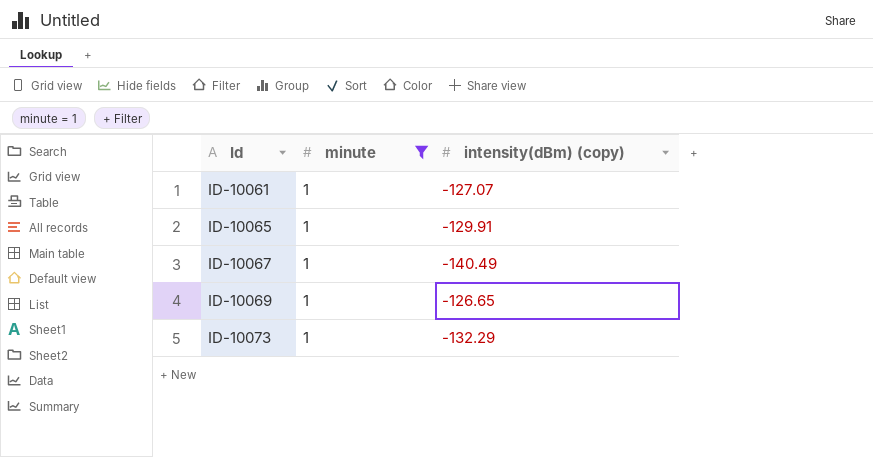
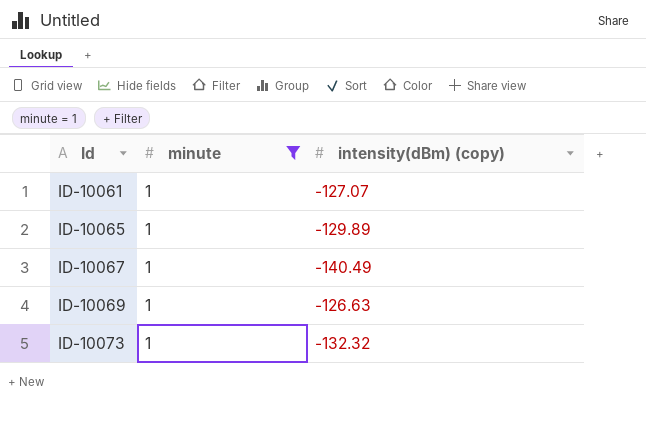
ID-10065 | intensity(dBm) (copy): -129.91 -> -129.89
ID-10069 | intensity(dBm) (copy): -126.65 -> -126.63
ID-10073 | intensity(dBm) (copy): -132.29 -> -132.32

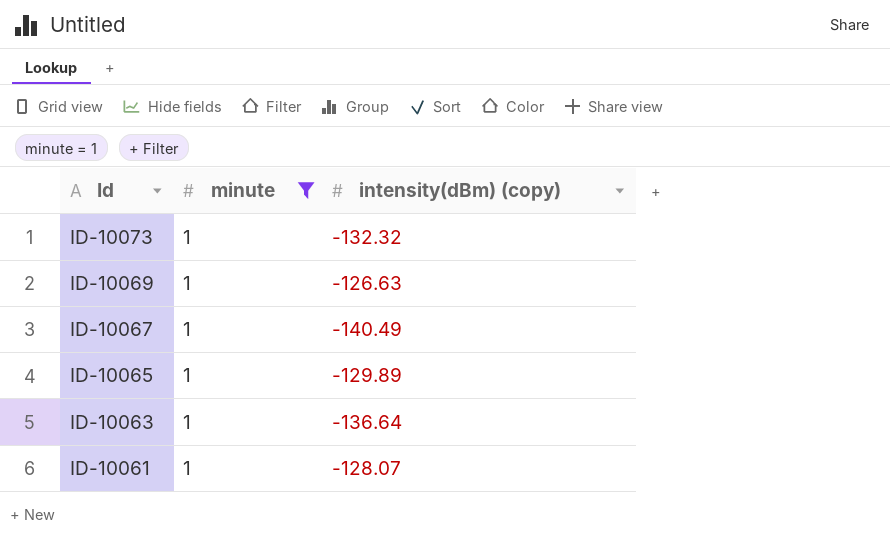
row order: Id ascending -> Id descending
row ID-10063: none -> 1 | -136.64
ID-10061 | intensity(dBm) (copy): -127.07 -> -128.07

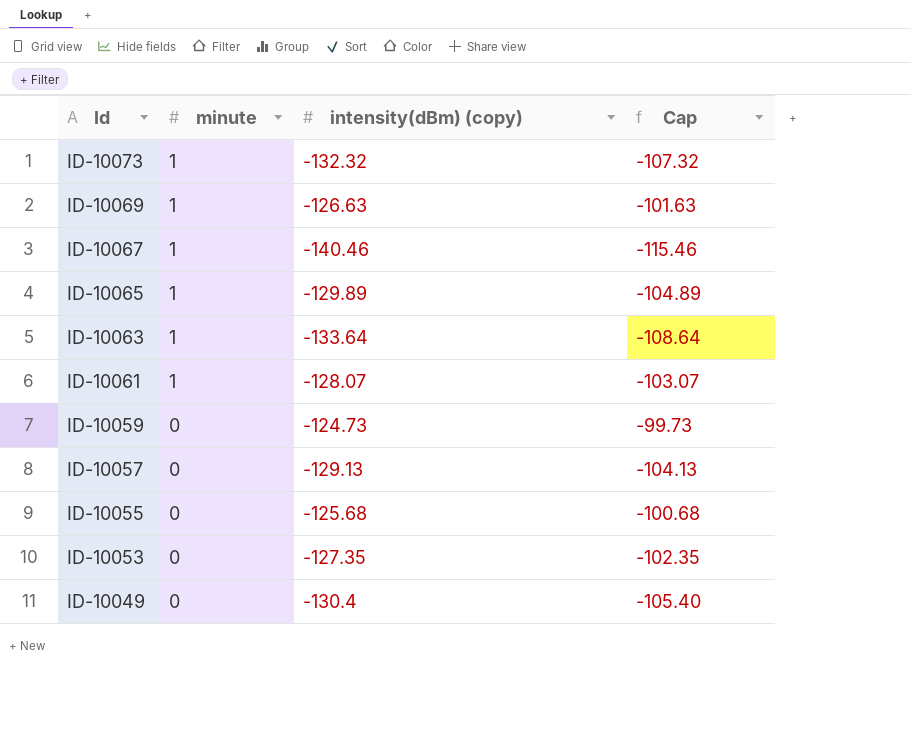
filter: minute = 1 -> none
column Cap | formula: none -> [intensity(dBm) (copy)] + 25
ID-10067 | intensity(dBm) (copy): -140.49 -> -140.46
ID-10063 | intensity(dBm) (copy): -136.64 -> -133.64

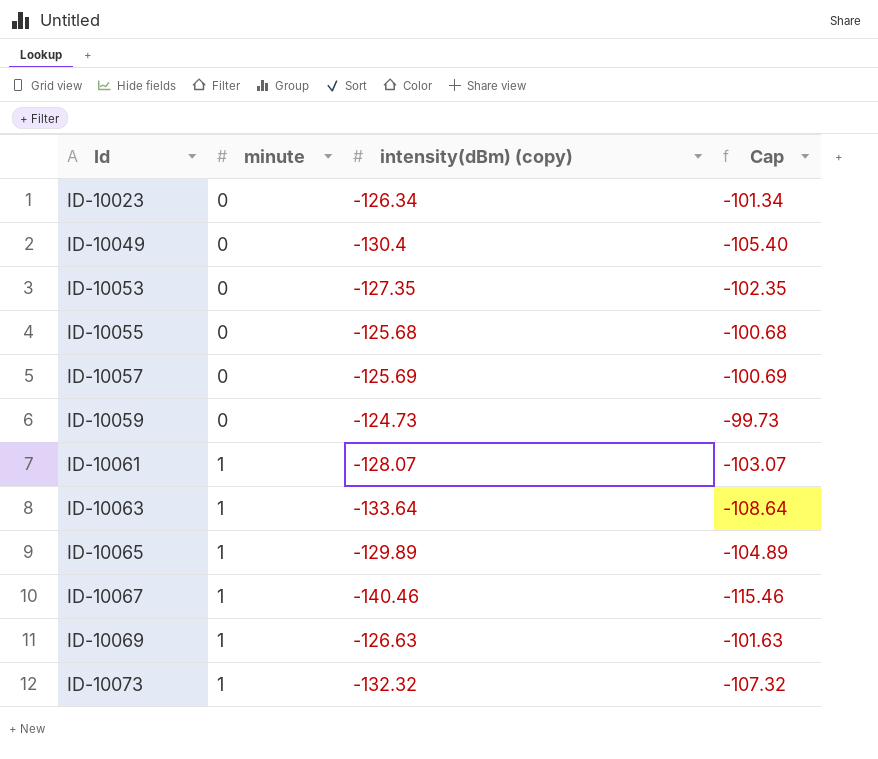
row order: Id descending -> Id ascending
row ID-10023: none -> 0 | -126.34 | -101.34
ID-10057 | intensity(dBm) (copy): -129.13 -> -125.69
ID-10057 | Cap: -104.13 -> -100.69

